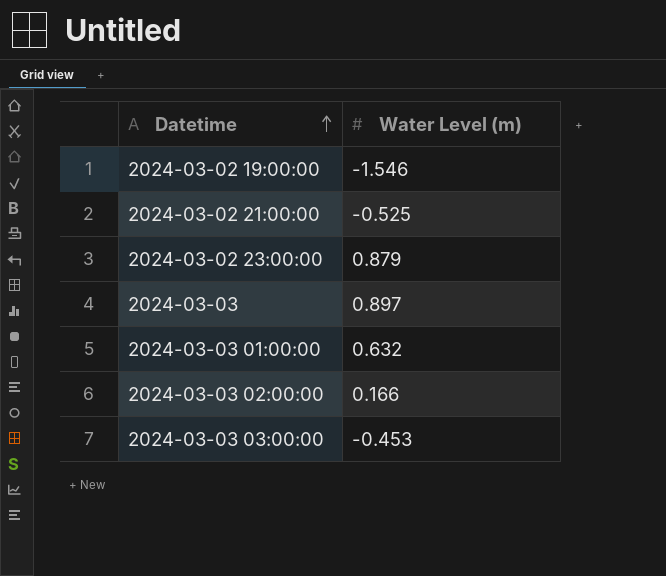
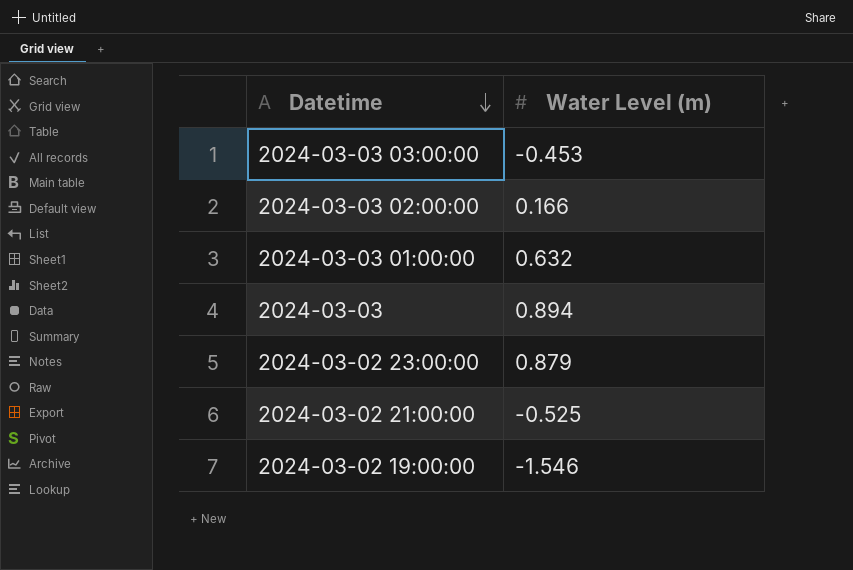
row order: Datetime ascending -> Datetime descending
2024-03-03 | Water Level (m): 0.897 -> 0.894

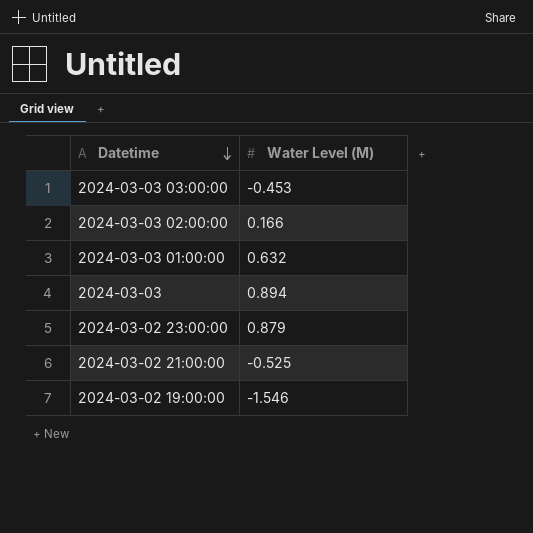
column name: Water Level (m) -> Water Level (M)

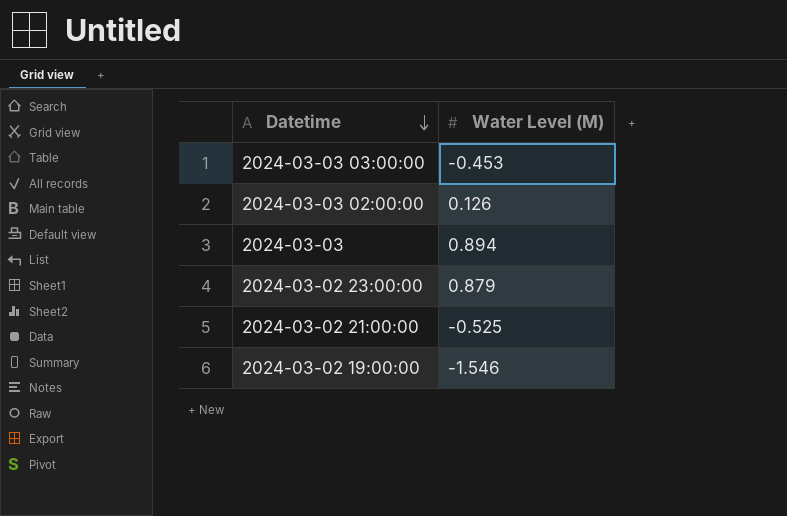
row 2024-03-03 01:00:00: 0.632 -> none
2024-03-03 02:00:00 | Water Level (M): 0.166 -> 0.126

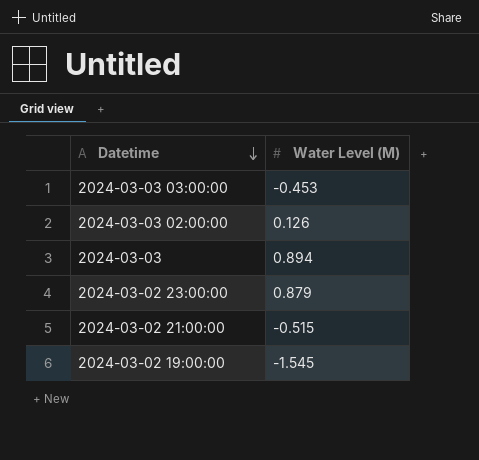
2024-03-02 21:00:00 | Water Level (M): -0.525 -> -0.515
2024-03-02 19:00:00 | Water Level (M): -1.546 -> -1.545

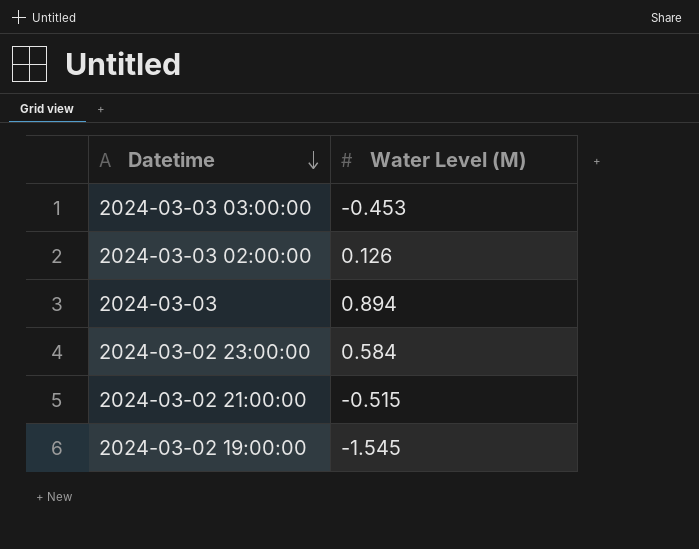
2024-03-02 23:00:00 | Water Level (M): 0.879 -> 0.584

